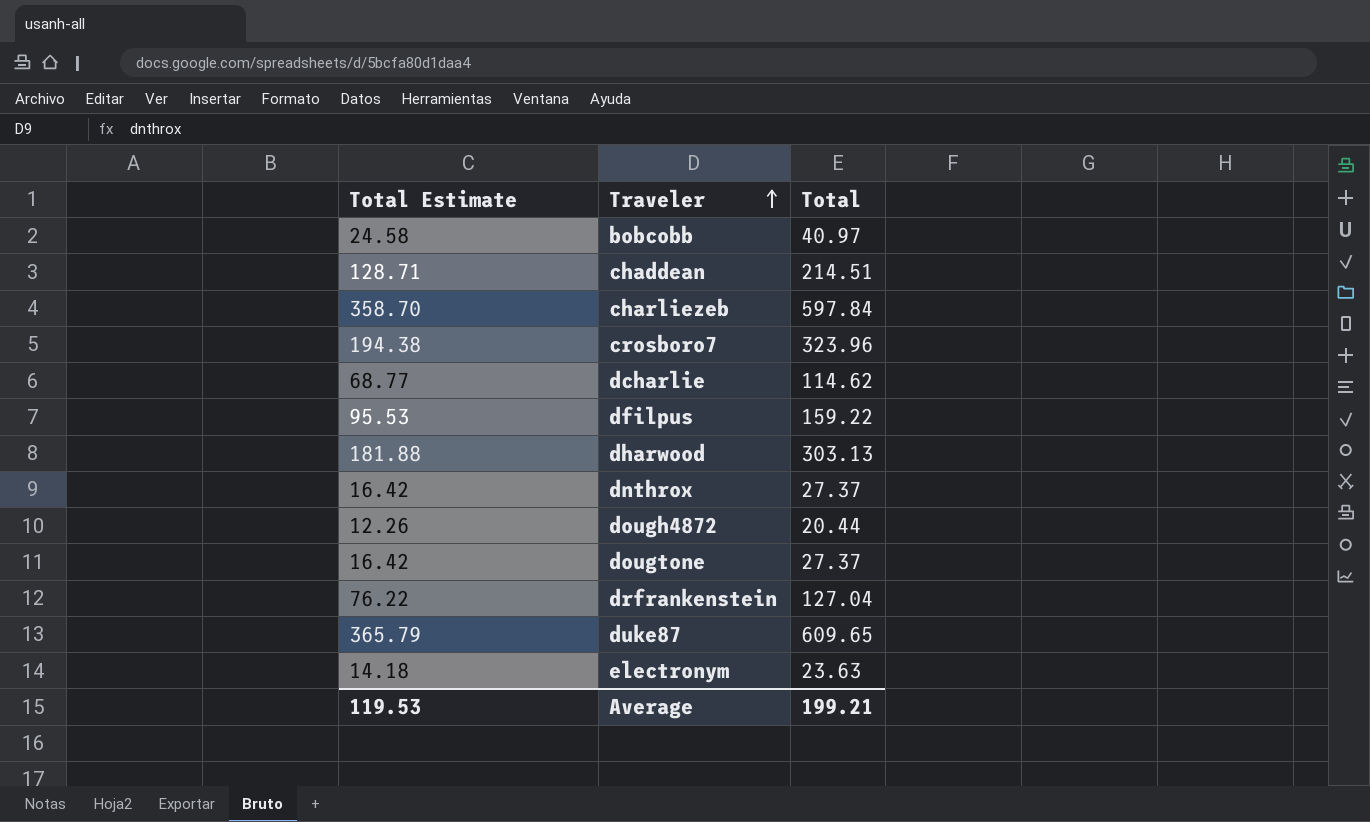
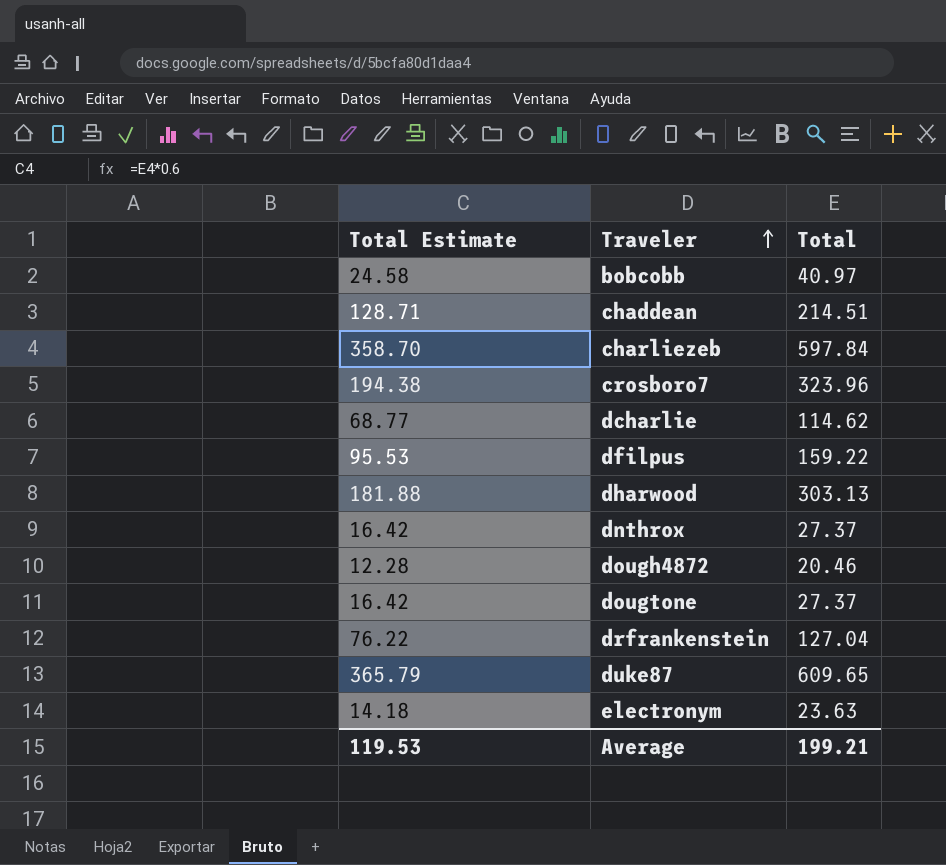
dough4872 | Total Estimate: 12.26 -> 12.28
dough4872 | Total: 20.44 -> 20.46

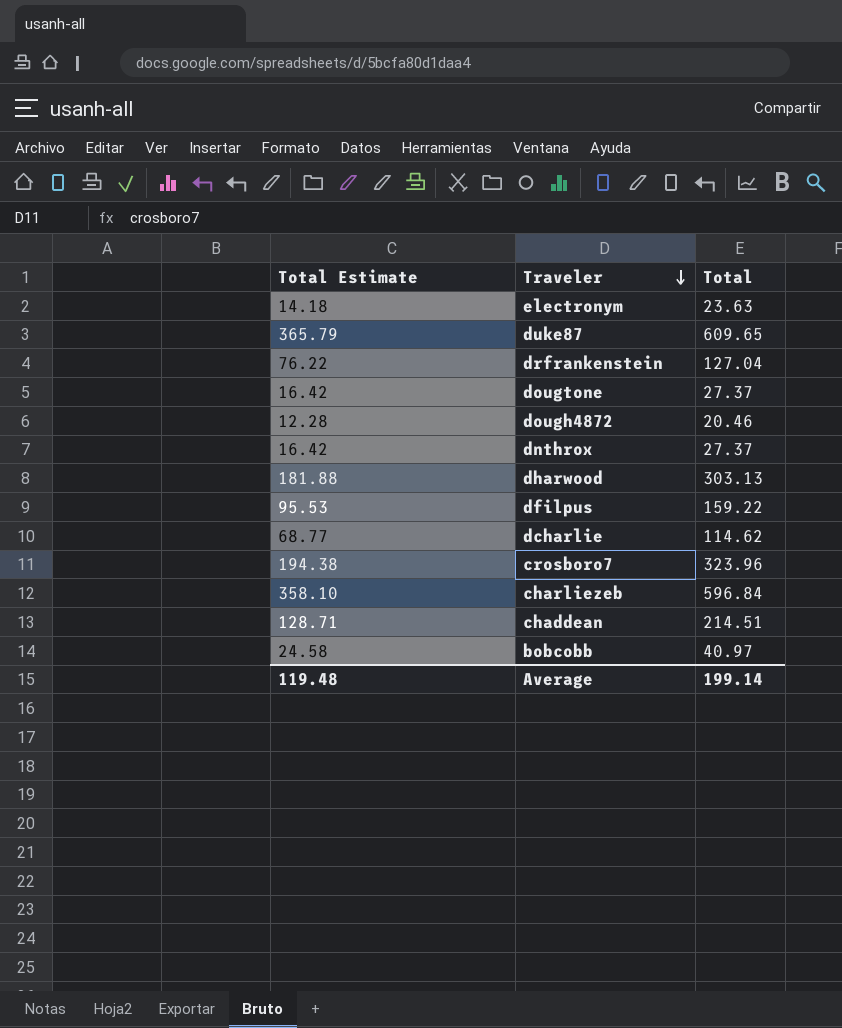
row order: Traveler ascending -> Traveler descending
charliezeb | Total Estimate: 358.70 -> 358.10
charliezeb | Total: 597.84 -> 596.84
Average | Total Estimate: 119.53 -> 119.48
Average | Total: 199.21 -> 199.14

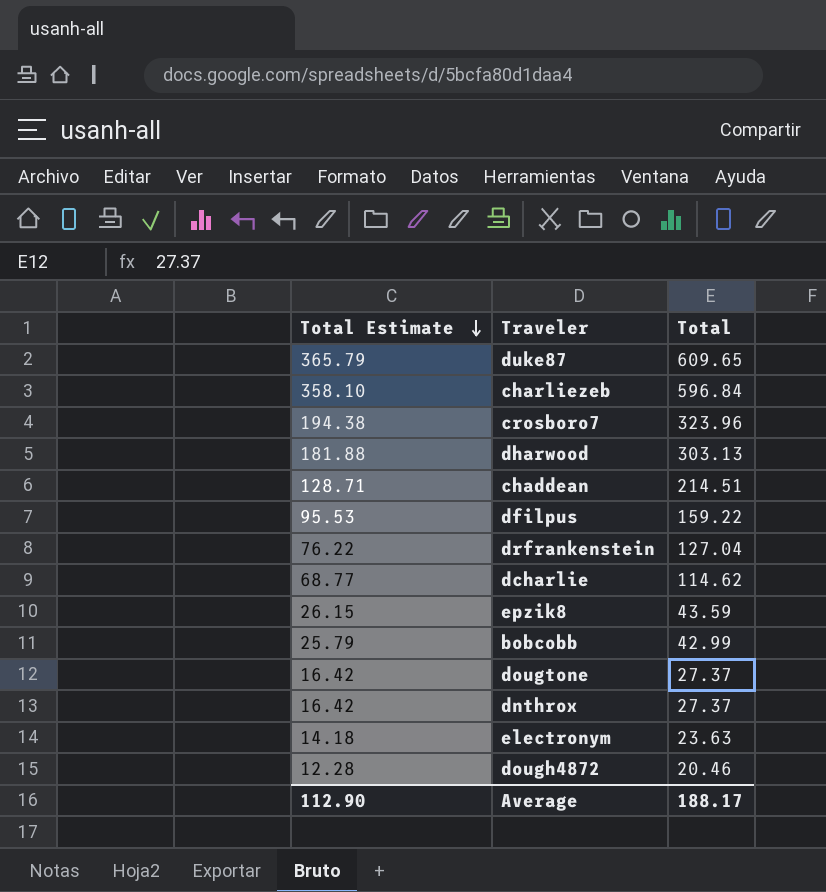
row order: Traveler descending -> Total Estimate descending
row epzik8: none -> 26.15 | 43.59
bobcobb | Total Estimate: 24.58 -> 25.79
bobcobb | Total: 40.97 -> 42.99
Average | Total Estimate: 119.48 -> 112.90
Average | Total: 199.14 -> 188.17

